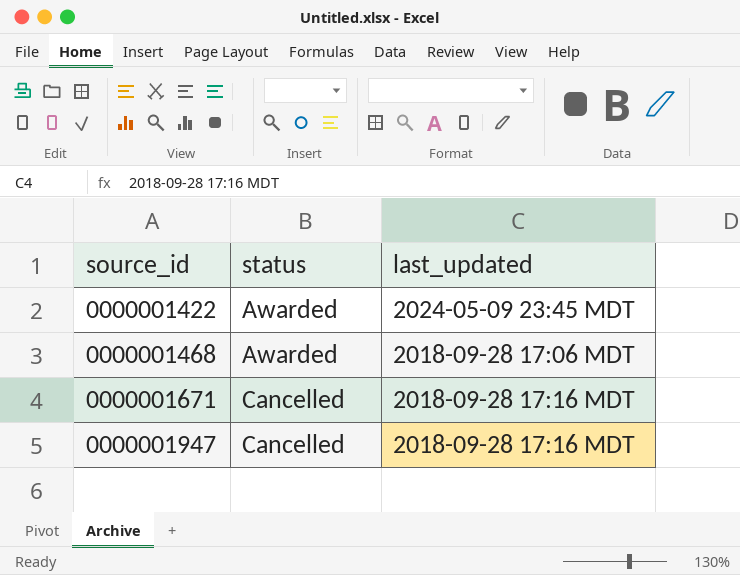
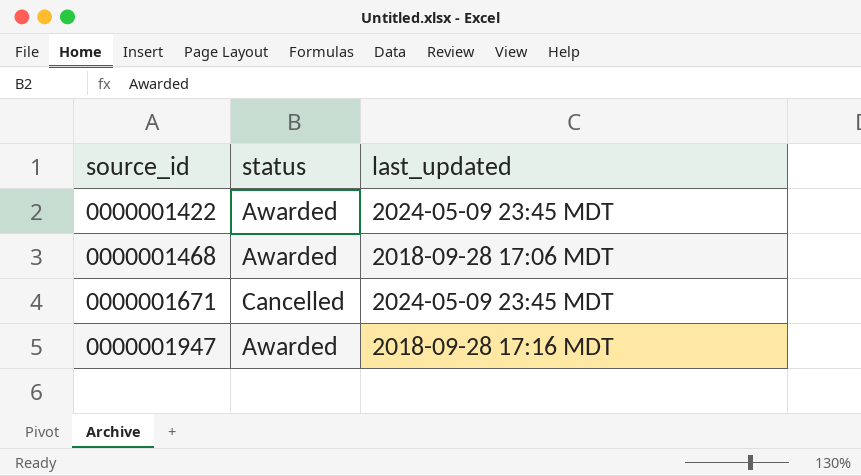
0000001671 | last_updated: 2018-09-28 17:16 MDT -> 2024-05-09 23:45 MDT
0000001947 | status: Cancelled -> Awarded

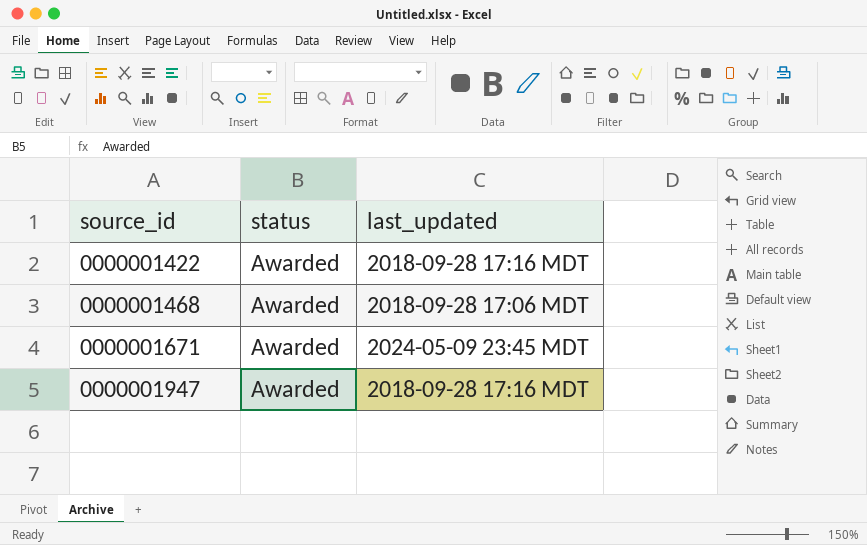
0000001422 | last_updated: 2024-05-09 23:45 MDT -> 2018-09-28 17:16 MDT
0000001671 | status: Cancelled -> Awarded

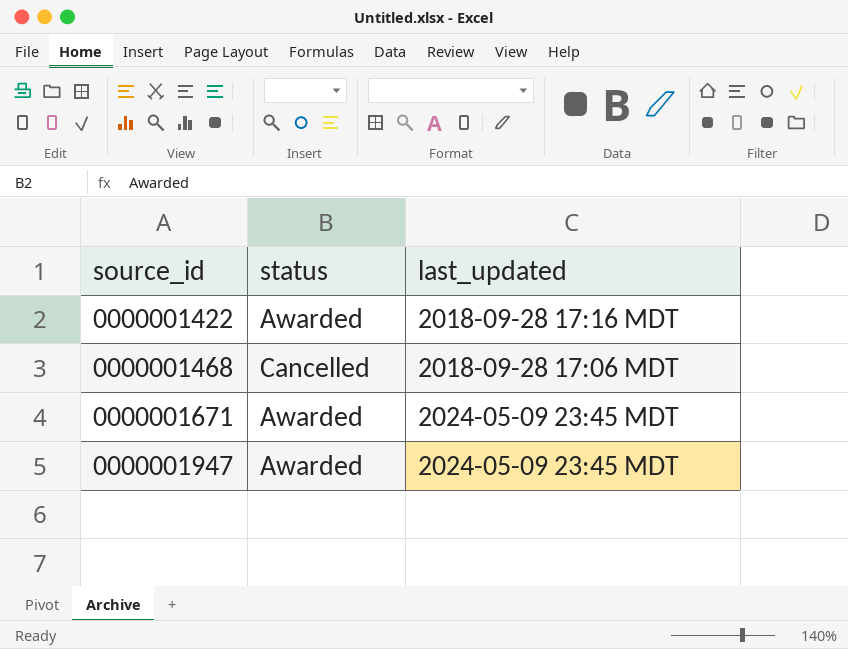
0000001468 | status: Awarded -> Cancelled
0000001947 | last_updated: 2018-09-28 17:16 MDT -> 2024-05-09 23:45 MDT

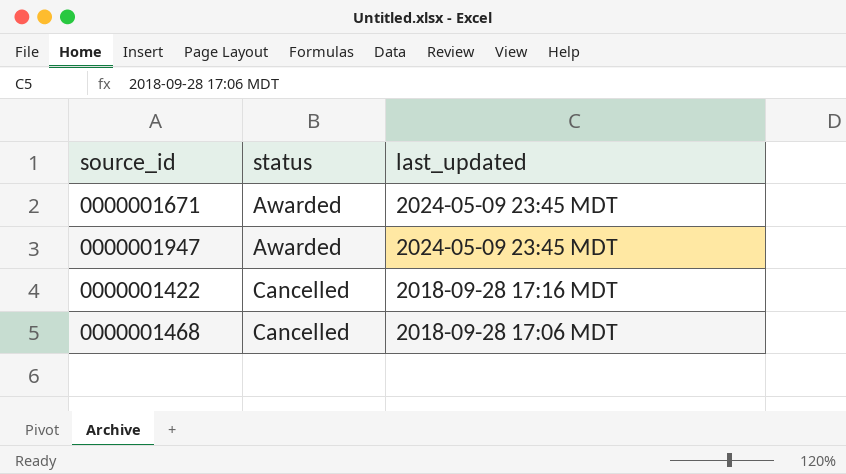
row order: source_id ascending -> status ascending
0000001422 | status: Awarded -> Cancelled

